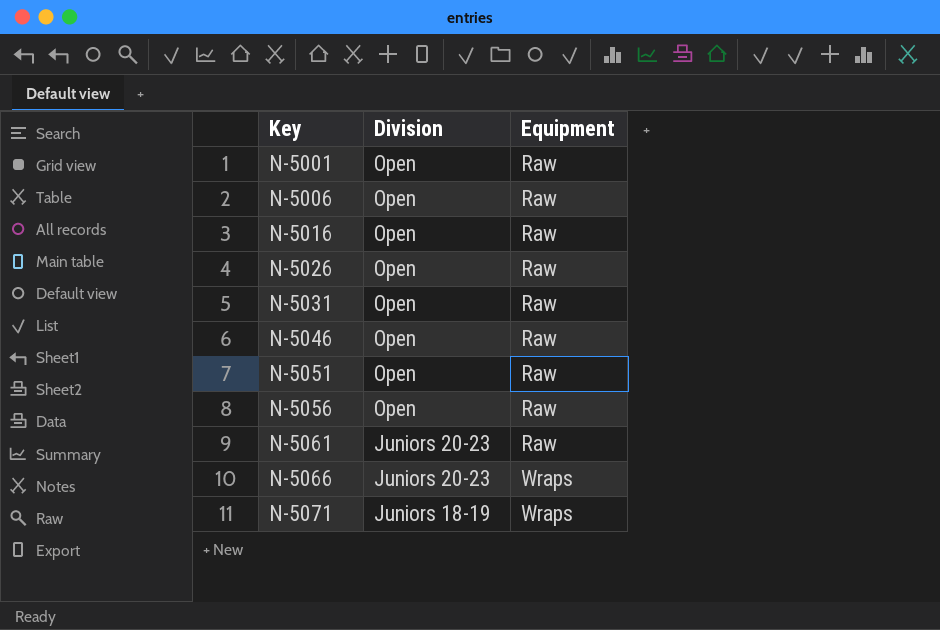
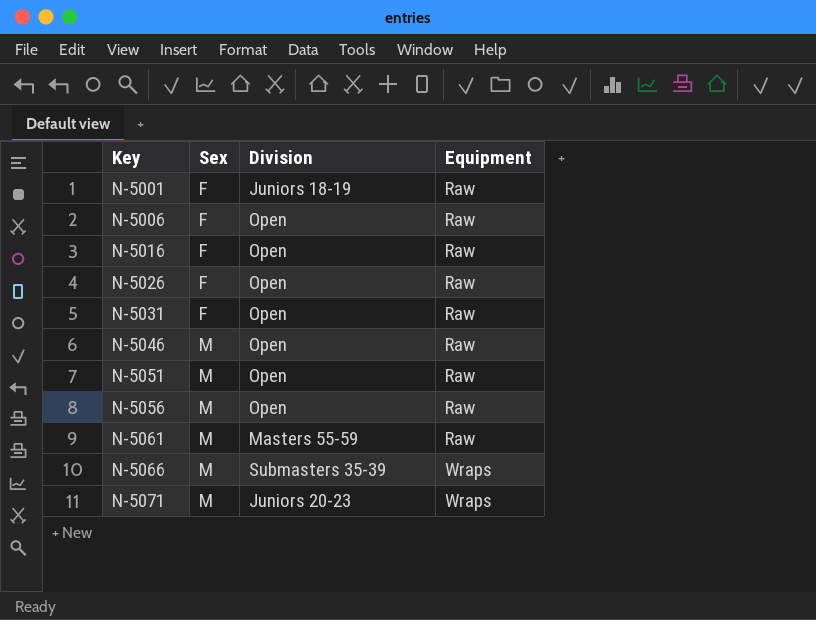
column Sex | position: none -> 2
N-5001 | Division: Open -> Juniors 18-19
N-5061 | Division: Juniors 20-23 -> Masters 55-59
N-5066 | Division: Juniors 20-23 -> Submasters 35-39
N-5071 | Division: Juniors 18-19 -> Juniors 20-23

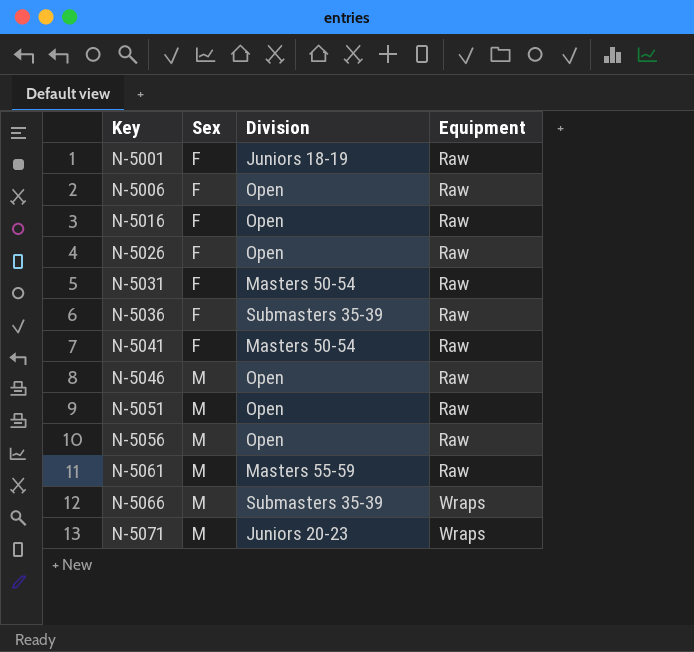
N-5031 | Division: Open -> Masters 50-54
row N-5036: none -> F | Submasters 35-39 | Raw
row N-5041: none -> F | Masters 50-54 | Raw

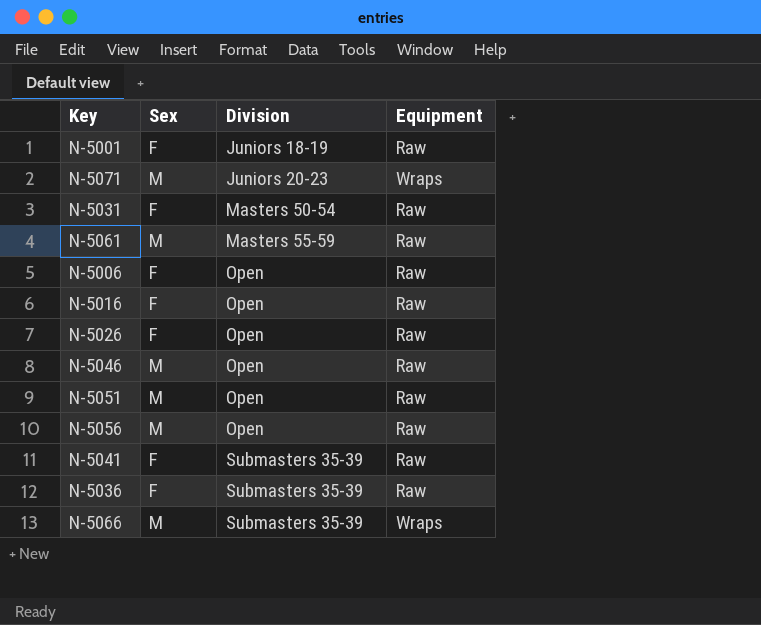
row order: Key ascending -> Division ascending
N-5041 | Division: Masters 50-54 -> Submasters 35-39

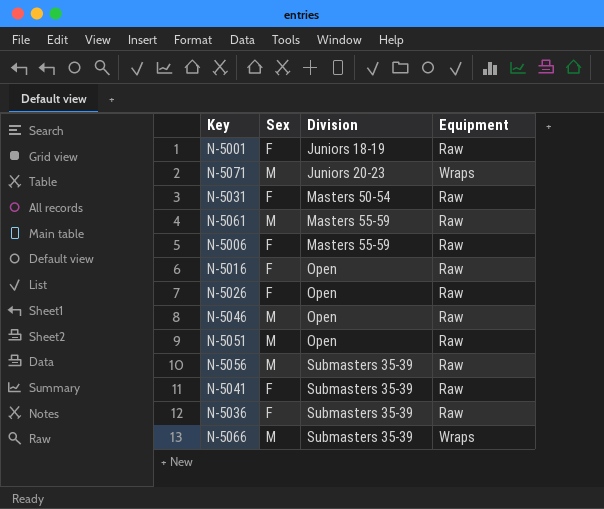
N-5006 | Division: Open -> Masters 55-59
N-5056 | Division: Open -> Submasters 35-39

